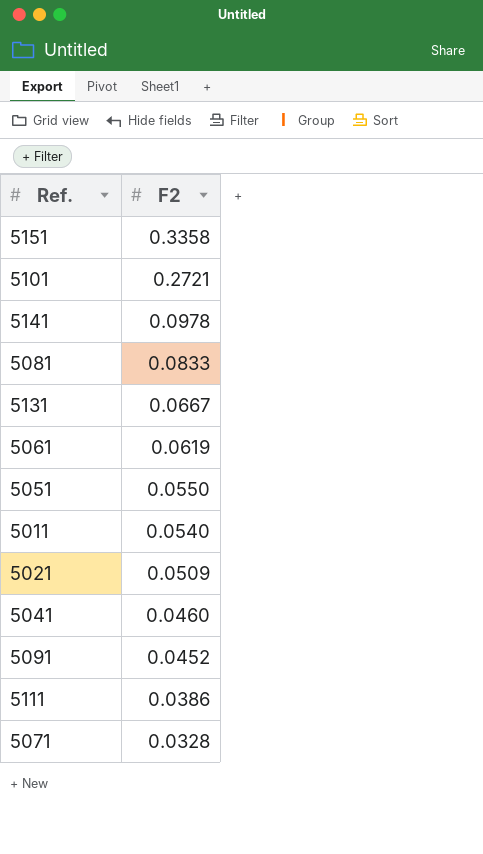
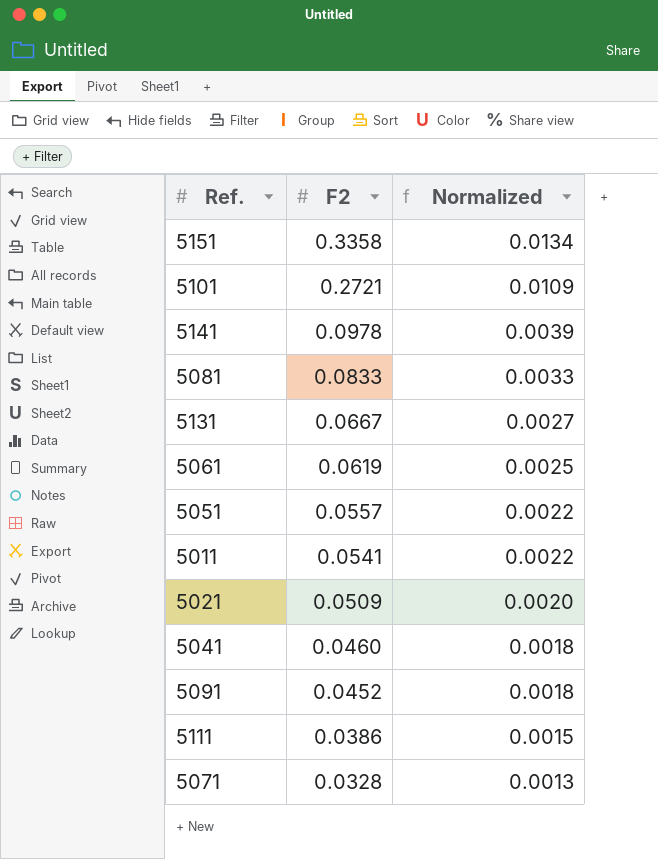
column Normalized | formula: none -> [F2] * 0.04
5051 | F2: 0.0550 -> 0.0557
5011 | F2: 0.0540 -> 0.0541

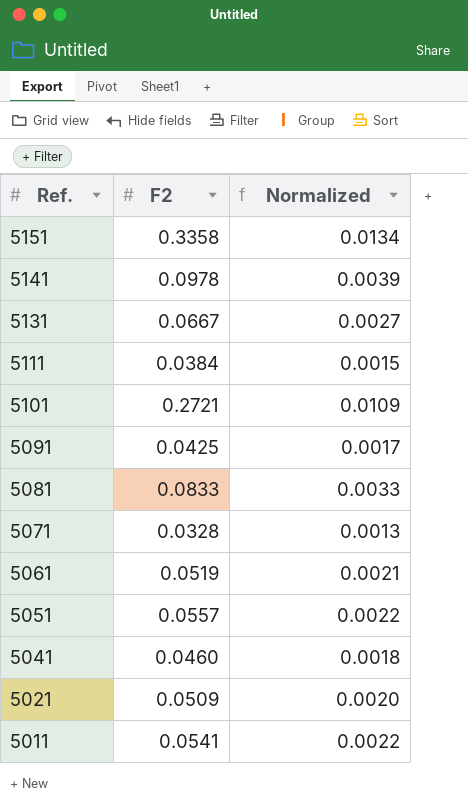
row order: F2 descending -> Ref. descending
5111 | F2: 0.0386 -> 0.0384
5091 | F2: 0.0452 -> 0.0425
5091 | Normalized: 0.0018 -> 0.0017
5061 | F2: 0.0619 -> 0.0519
5061 | Normalized: 0.0025 -> 0.0021

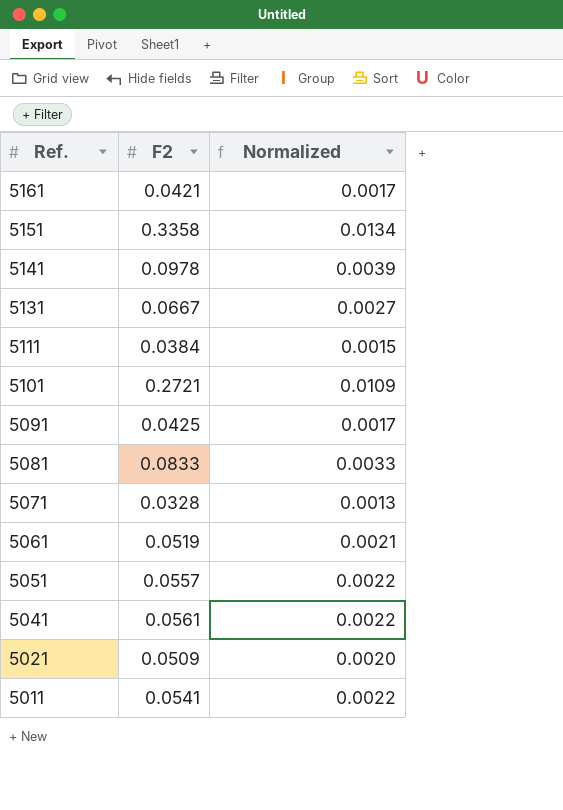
row 5161: none -> 0.0421 | 0.0017
5041 | F2: 0.0460 -> 0.0561
5041 | Normalized: 0.0018 -> 0.0022

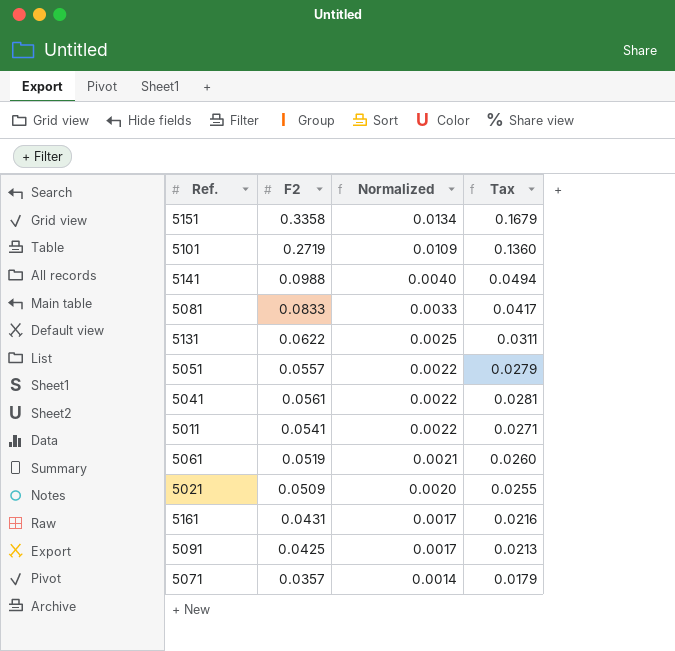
row order: Ref. descending -> Normalized descending
column Tax | formula: none -> [F2] * 0.5
row 5111: 0.0384 | 0.0015 -> none
5101 | F2: 0.2721 -> 0.2719
5141 | F2: 0.0978 -> 0.0988
5141 | Normalized: 0.0039 -> 0.0040
5131 | F2: 0.0667 -> 0.0622
5131 | Normalized: 0.0027 -> 0.0025
5161 | F2: 0.0421 -> 0.0431
5071 | F2: 0.0328 -> 0.0357
5071 | Normalized: 0.0013 -> 0.0014

